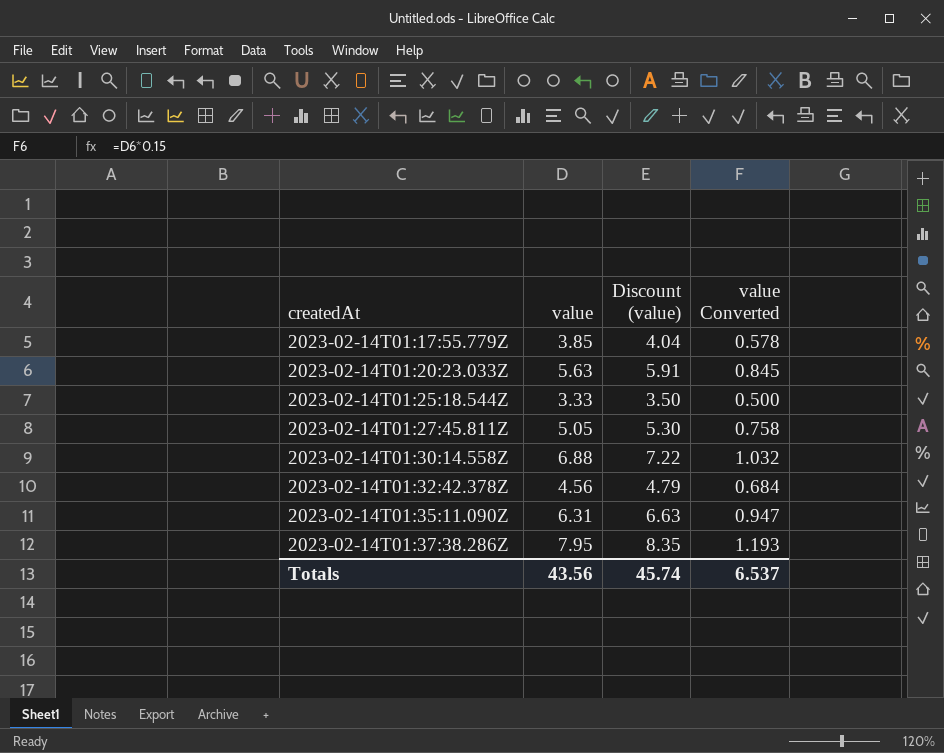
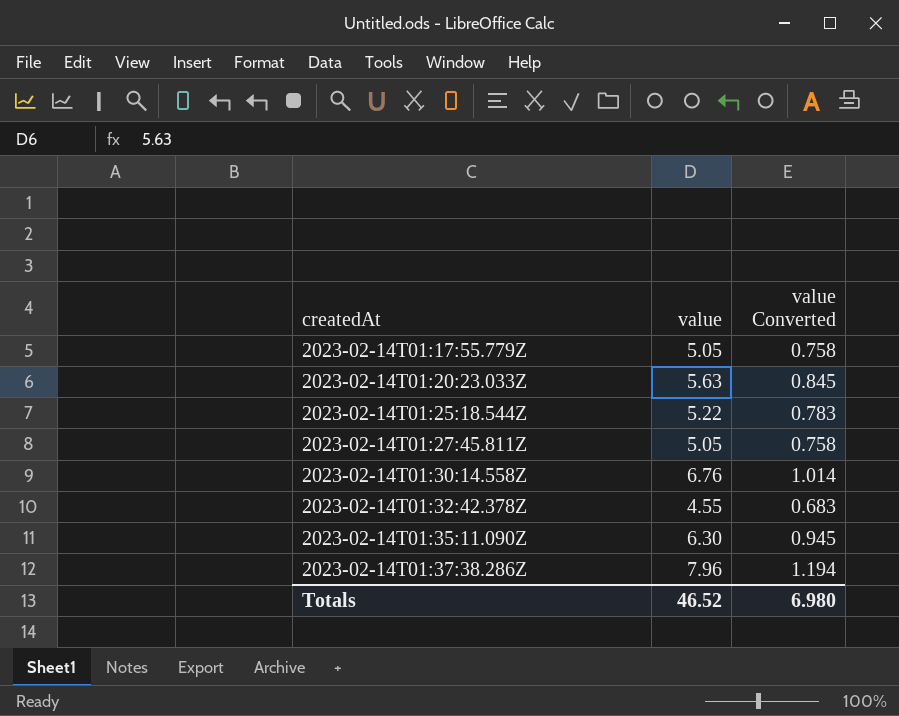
column Discount (value) | formula: [value] * 1.05 -> none
2023-02-14T01:17:55.779Z | value: 3.85 -> 5.05
2023-02-14T01:17:55.779Z | value Converted: 0.578 -> 0.758
2023-02-14T01:25:18.544Z | value: 3.33 -> 5.22
2023-02-14T01:25:18.544Z | value Converted: 0.500 -> 0.783
2023-02-14T01:30:14.558Z | value: 6.88 -> 6.76
2023-02-14T01:30:14.558Z | value Converted: 1.032 -> 1.014
2023-02-14T01:32:42.378Z | value: 4.56 -> 4.55
2023-02-14T01:32:42.378Z | value Converted: 0.684 -> 0.683
2023-02-14T01:35:11.090Z | value: 6.31 -> 6.30
2023-02-14T01:35:11.090Z | value Converted: 0.947 -> 0.945
2023-02-14T01:37:38.286Z | value: 7.95 -> 7.96
2023-02-14T01:37:38.286Z | value Converted: 1.193 -> 1.194
Totals | value: 43.56 -> 46.52
Totals | value Converted: 6.537 -> 6.980

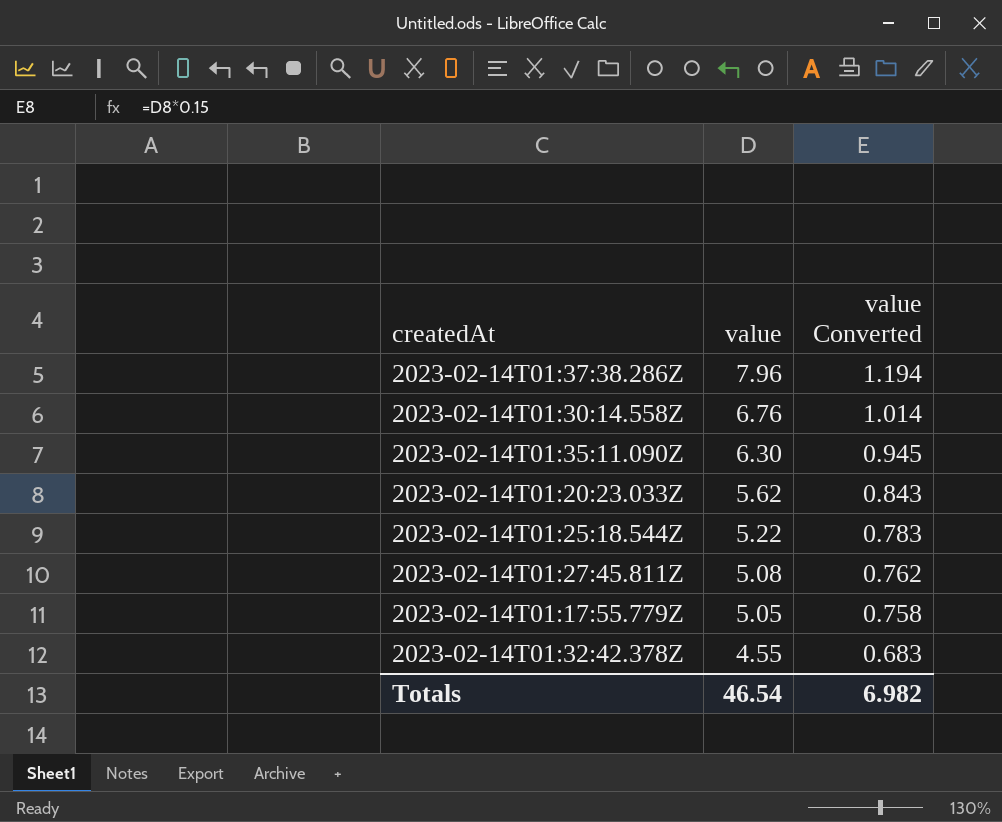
row order: createdAt ascending -> value descending
2023-02-14T01:20:23.033Z | value: 5.63 -> 5.62
2023-02-14T01:20:23.033Z | value Converted: 0.845 -> 0.843
2023-02-14T01:27:45.811Z | value: 5.05 -> 5.08
2023-02-14T01:27:45.811Z | value Converted: 0.758 -> 0.762
Totals | value: 46.52 -> 46.54
Totals | value Converted: 6.980 -> 6.982

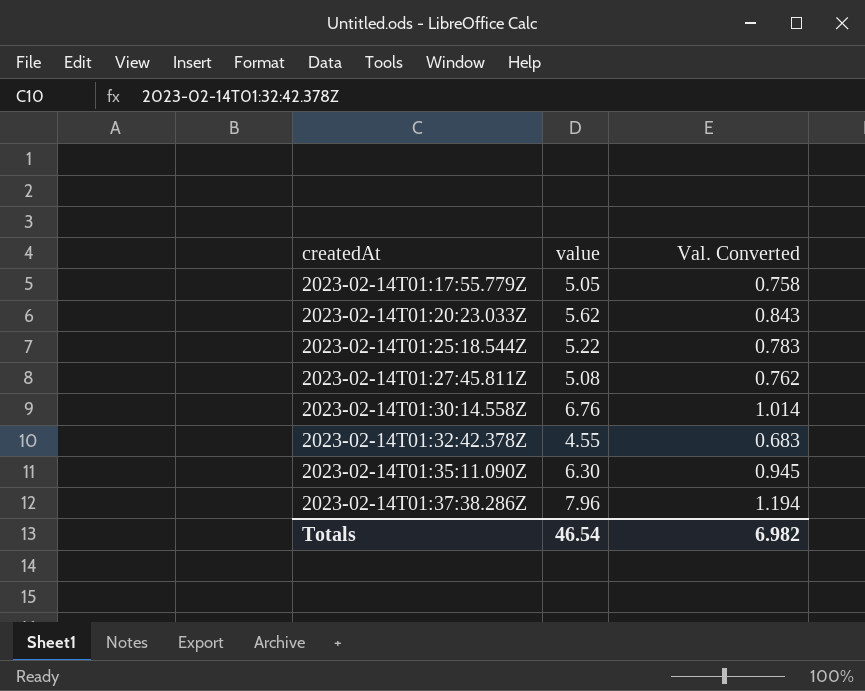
row order: value descending -> createdAt ascending
column name: value Converted -> Val. Converted

